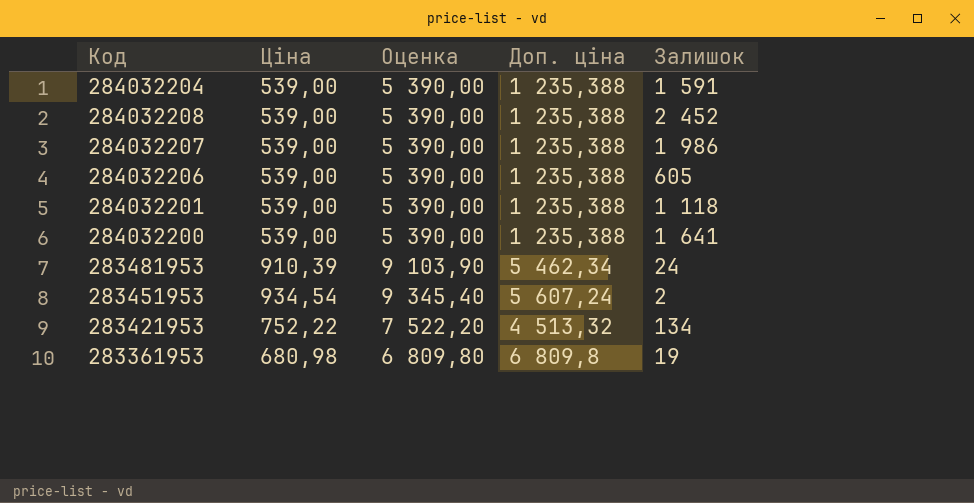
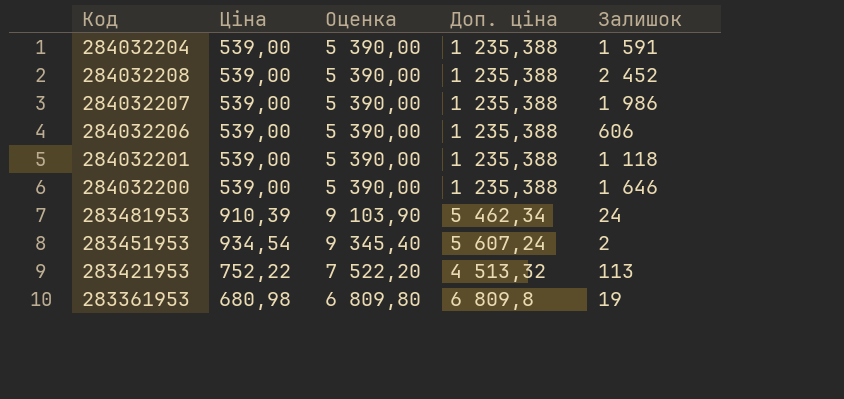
284032206 | Залишок: 605 -> 606
284032200 | Залишок: 1 641 -> 1 646
283421953 | Залишок: 134 -> 113

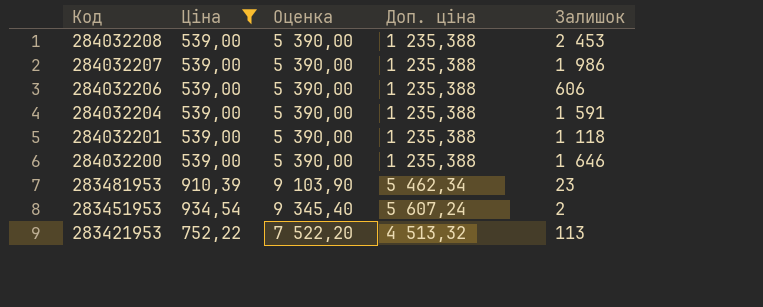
filter: none -> Ціна != 680,98
row order: none -> Код descending
284032208 | Залишок: 2 452 -> 2 453
283481953 | Залишок: 24 -> 23

